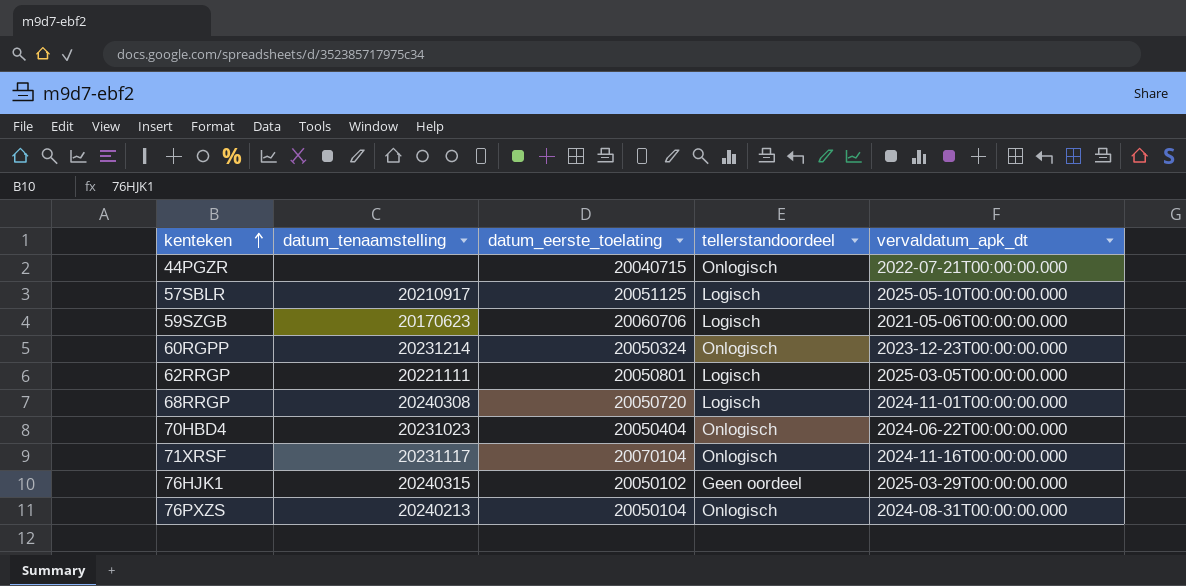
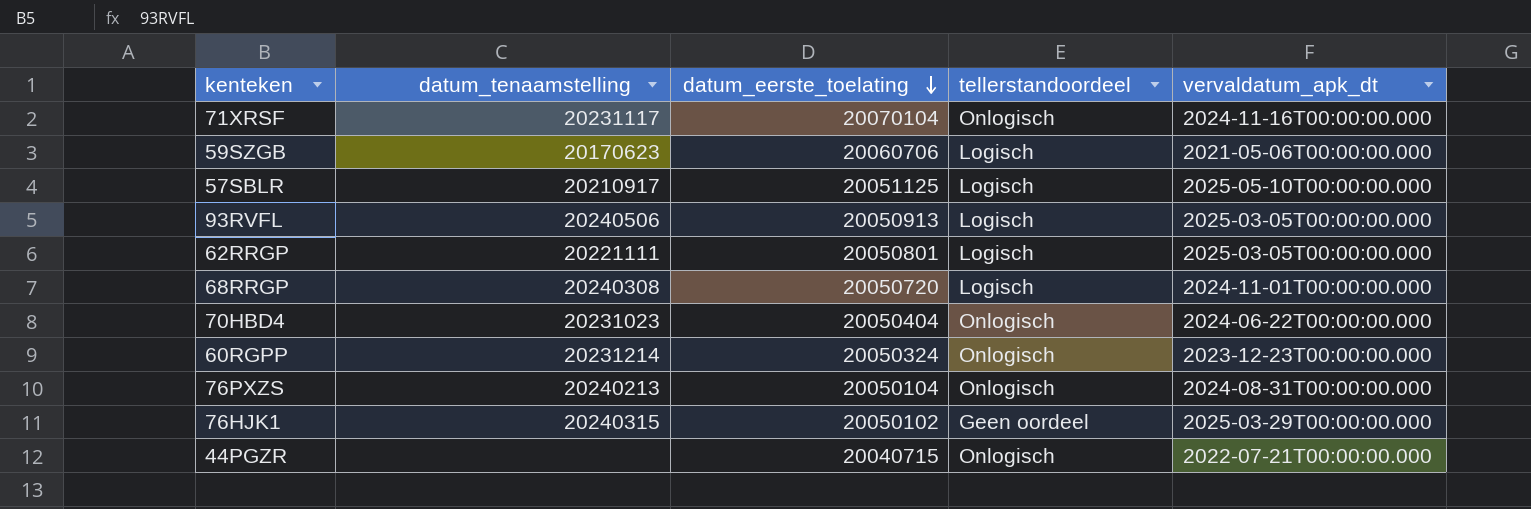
row order: kenteken ascending -> datum_eerste_toelating descending
row 93RVFL: none -> 20240506 | 20050913 | Logisch | 2025-03-05T00:00:00.000

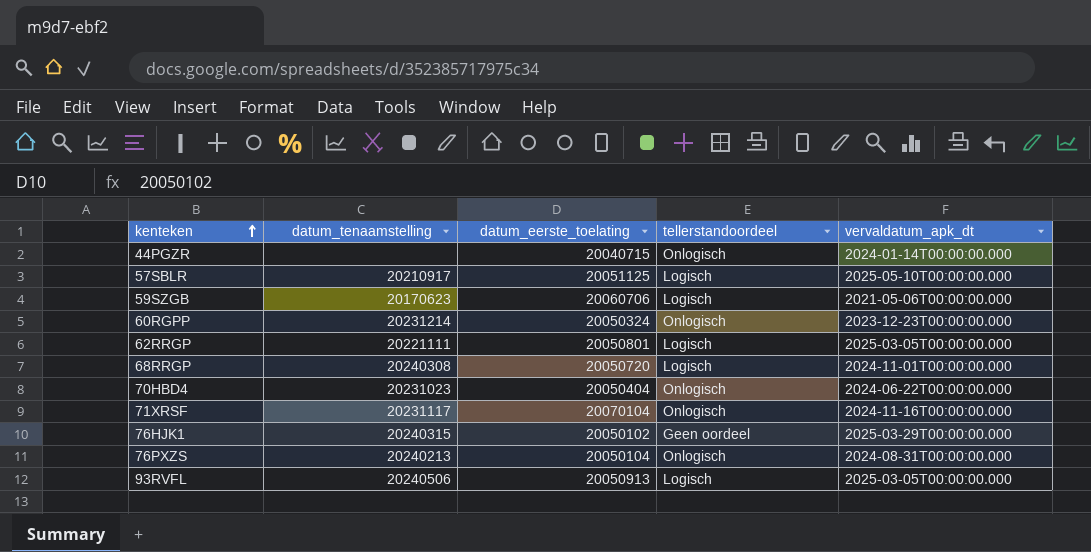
row order: datum_eerste_toelating descending -> kenteken ascending
44PGZR | vervaldatum_apk_dt: 2022-07-21T00:00:00.000 -> 2024-01-14T00:00:00.000

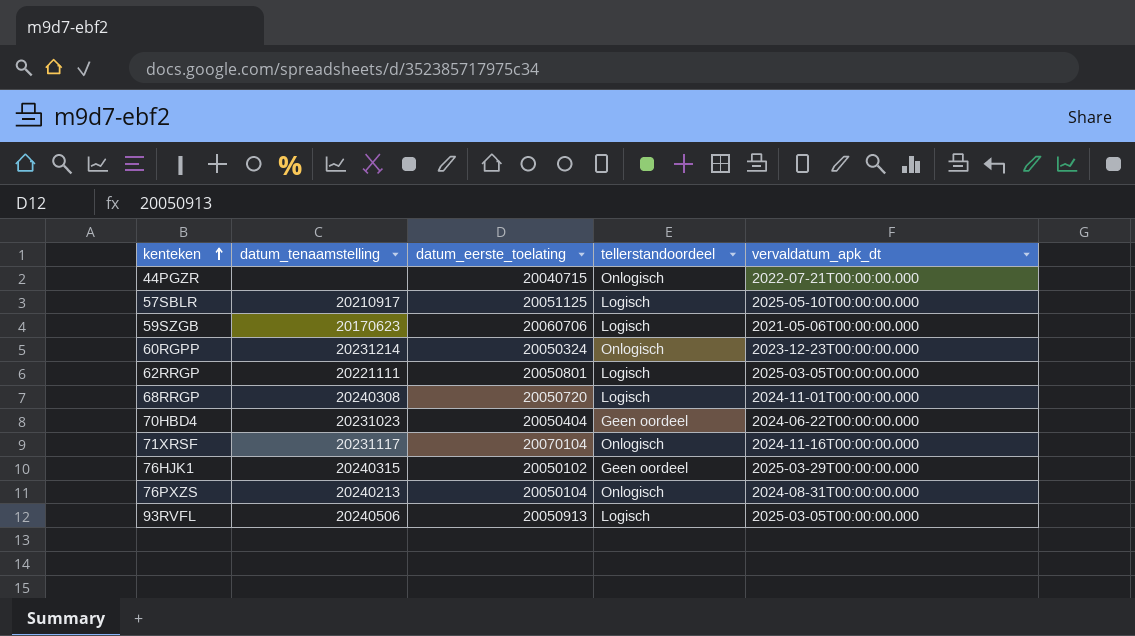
44PGZR | vervaldatum_apk_dt: 2024-01-14T00:00:00.000 -> 2022-07-21T00:00:00.000
70HBD4 | tellerstandoordeel: Onlogisch -> Geen oordeel

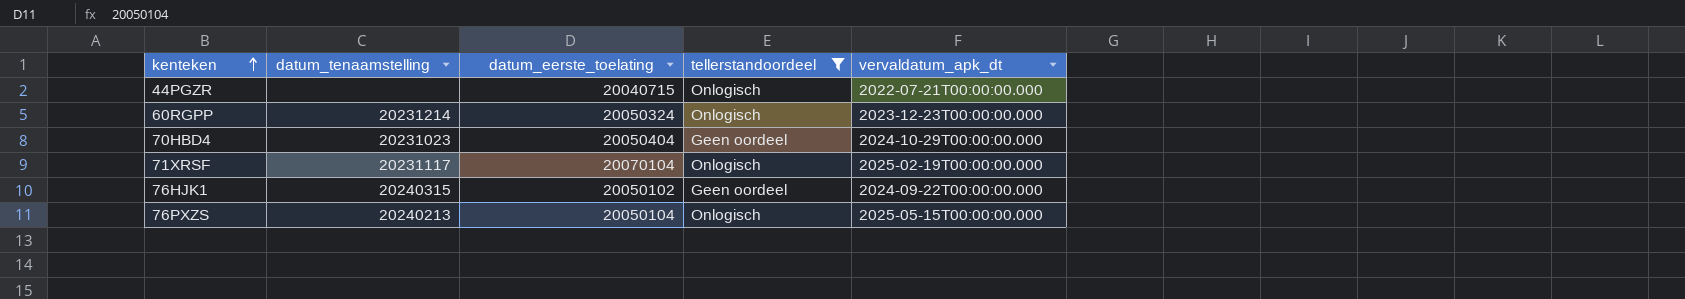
filter: none -> tellerstandoordeel != Logisch
70HBD4 | vervaldatum_apk_dt: 2024-06-22T00:00:00.000 -> 2024-10-29T00:00:00.000
71XRSF | vervaldatum_apk_dt: 2024-11-16T00:00:00.000 -> 2025-02-19T00:00:00.000
76HJK1 | vervaldatum_apk_dt: 2025-03-29T00:00:00.000 -> 2024-09-22T00:00:00.000
76PXZS | vervaldatum_apk_dt: 2024-08-31T00:00:00.000 -> 2025-05-15T00:00:00.000

